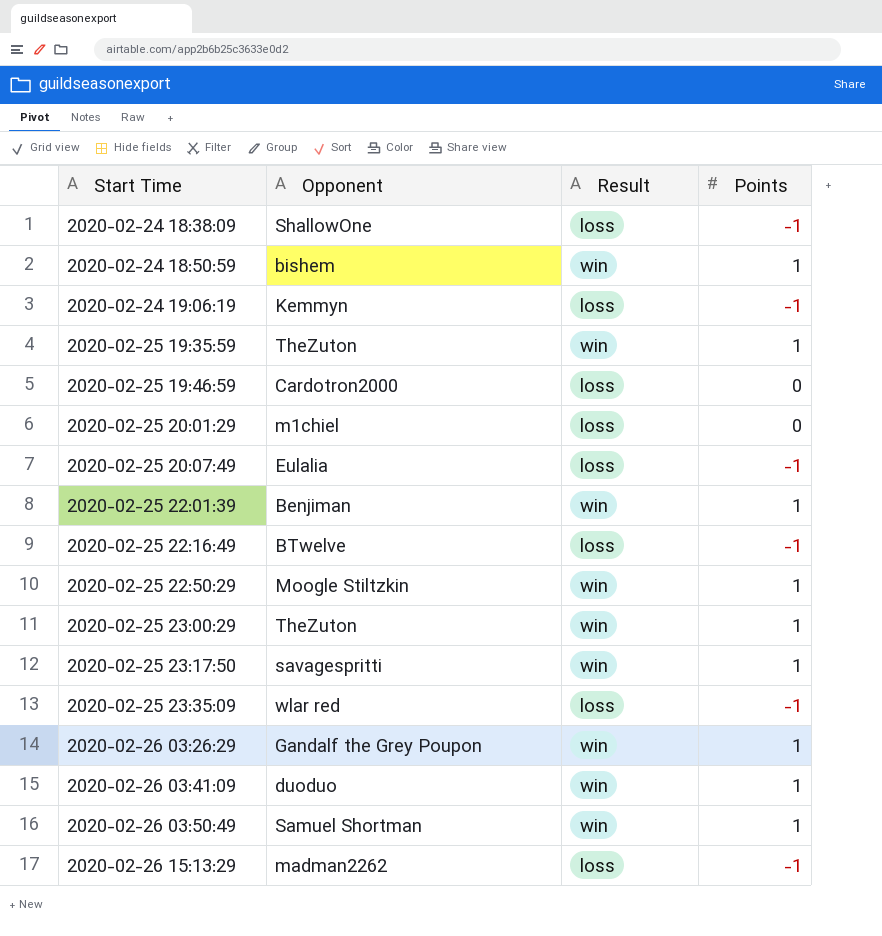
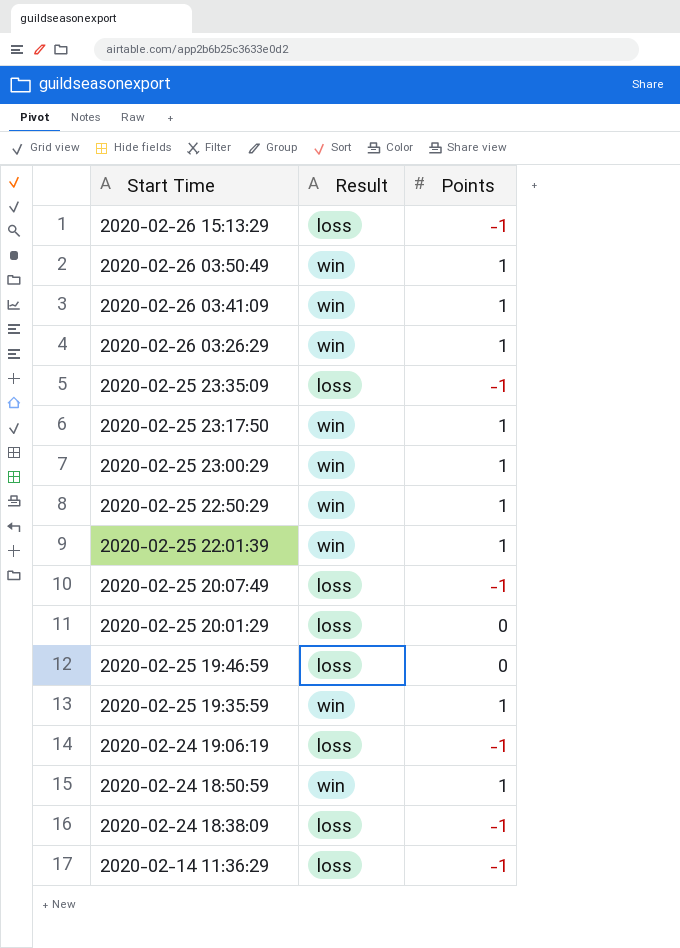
row order: Start Time ascending -> Start Time descending
column Opponent | position: 2 -> none
row 2020-02-25 22:16:49: BTwelve | loss | -1 -> none
row 2020-02-14 11:36:29: none -> loss | -1

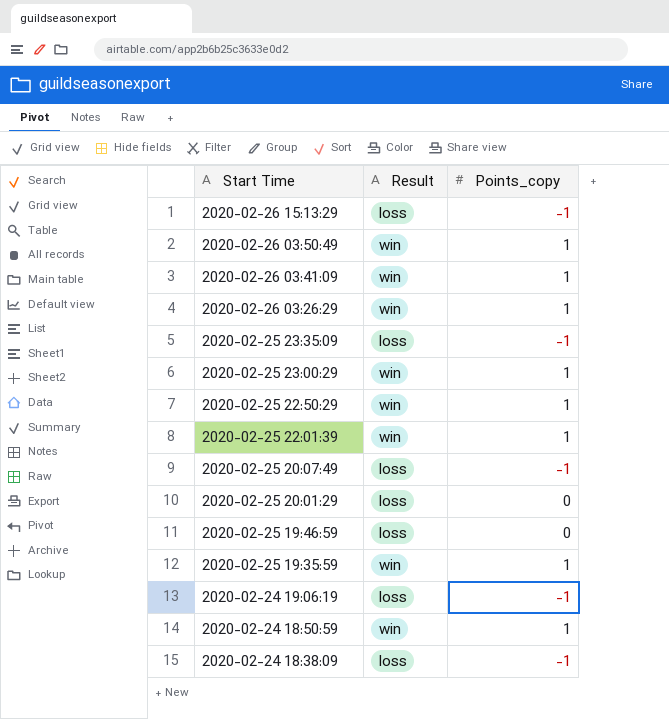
column name: Points -> Points_copy
row 2020-02-25 23:17:50: win | 1 -> none
row 2020-02-14 11:36:29: loss | -1 -> none

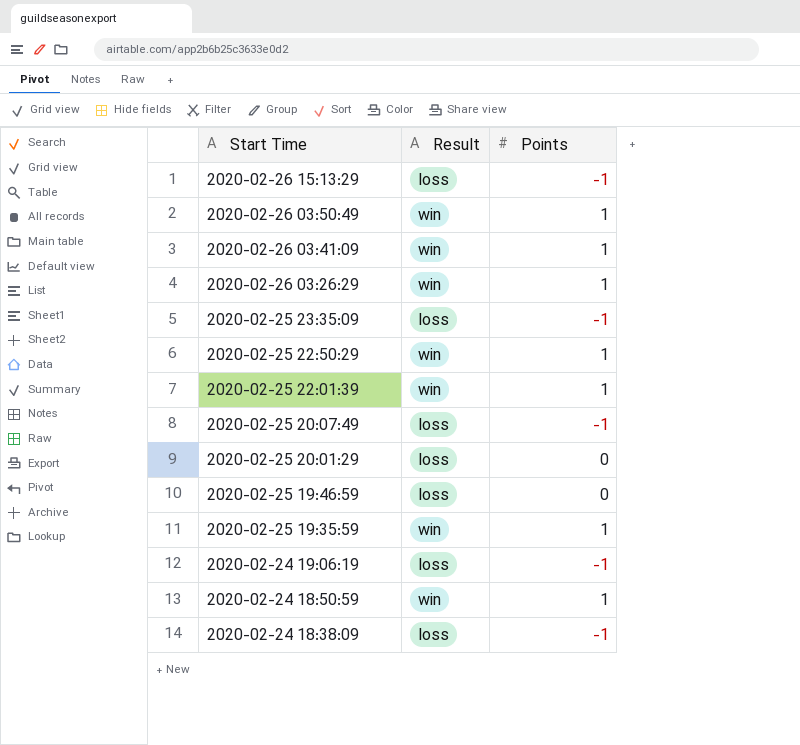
column name: Points_copy -> Points
row 2020-02-25 23:00:29: win | 1 -> none

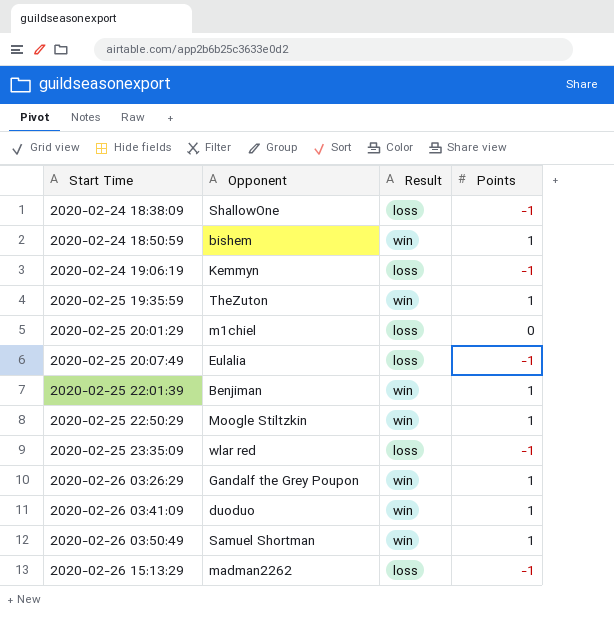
row order: Start Time descending -> Start Time ascending
column Opponent | position: none -> 2
row 2020-02-25 19:46:59: loss | 0 -> none

